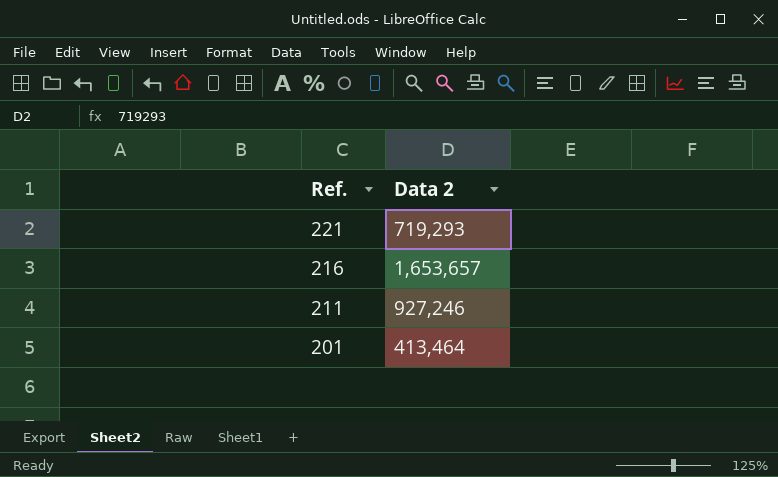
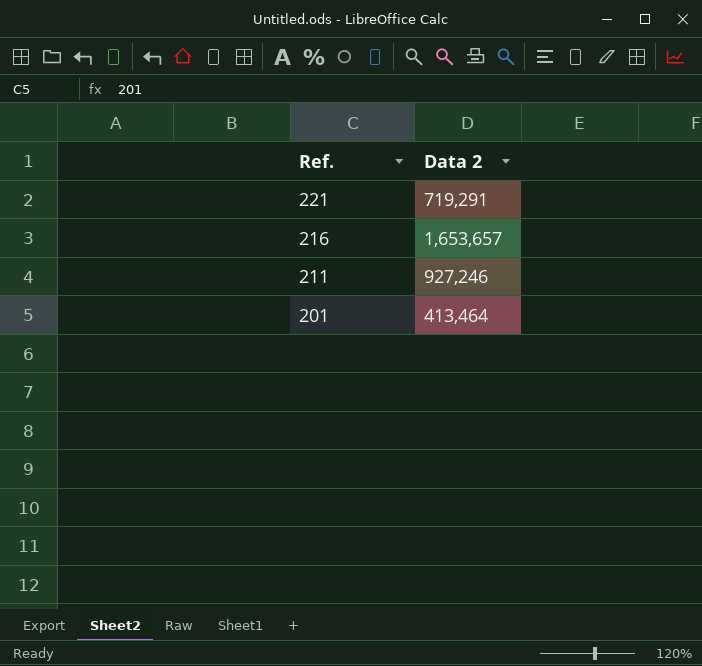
221 | Data 2: 719,293 -> 719,291

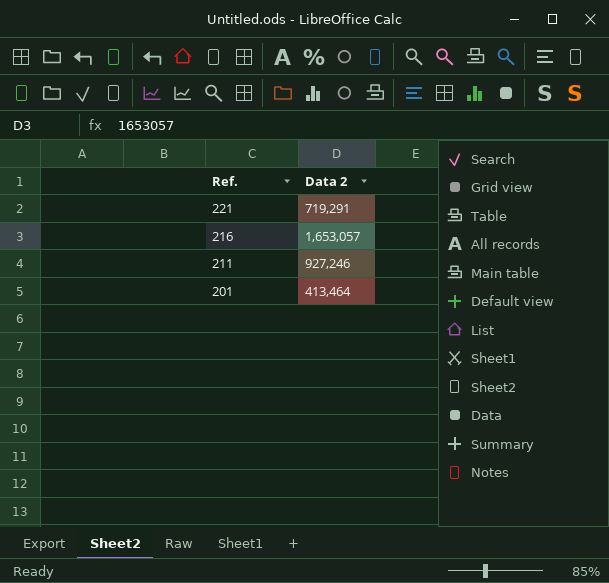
216 | Data 2: 1,653,657 -> 1,653,057

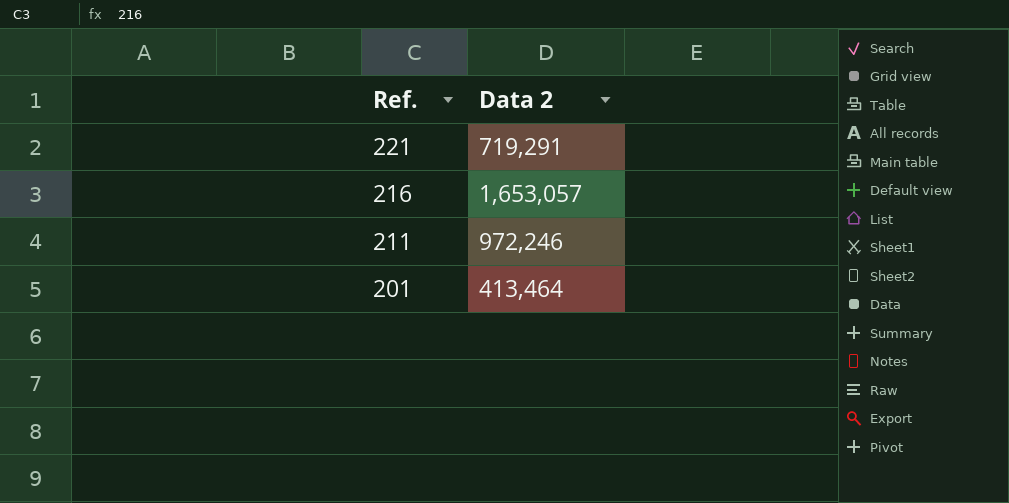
211 | Data 2: 927,246 -> 972,246

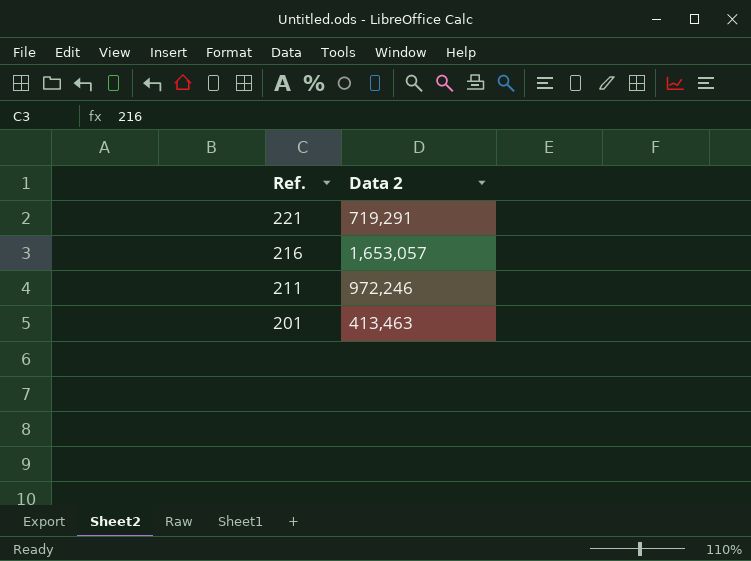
201 | Data 2: 413,464 -> 413,463

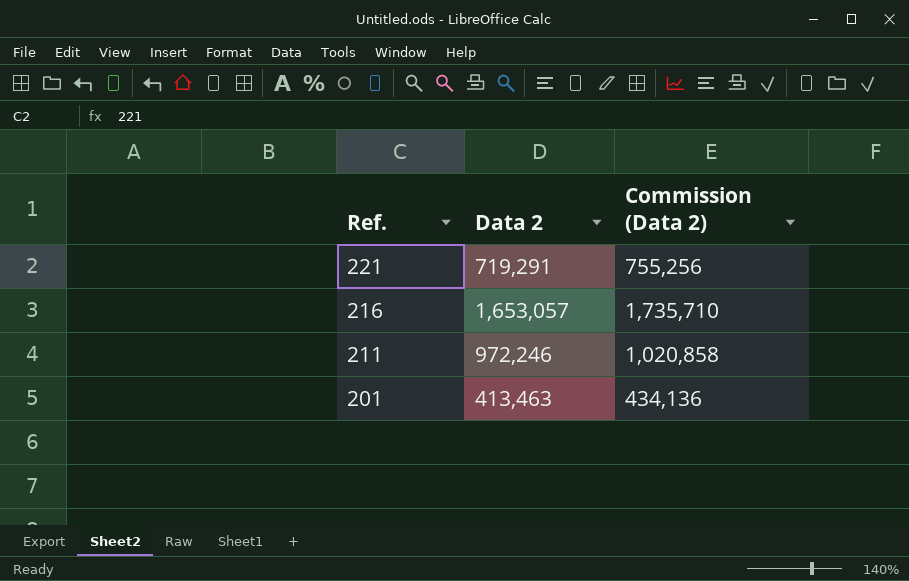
column Commission (Data 2) | formula: none -> [Data 2] * 1.05

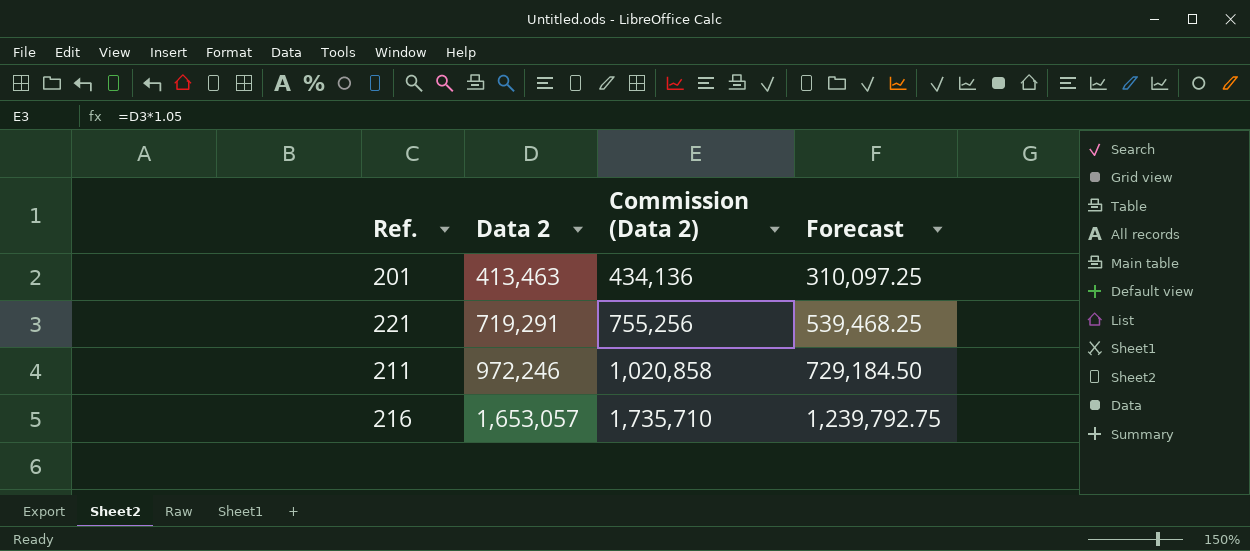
row order: Ref. descending -> Data 2 ascending
column Forecast | formula: none -> [Data 2] * 0.75

